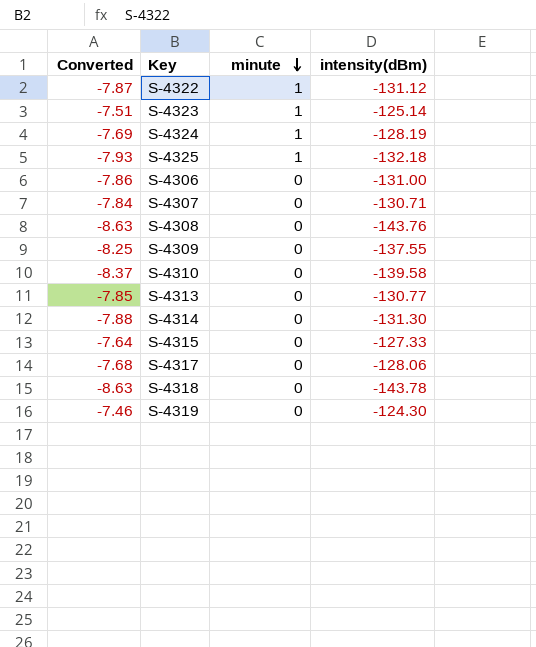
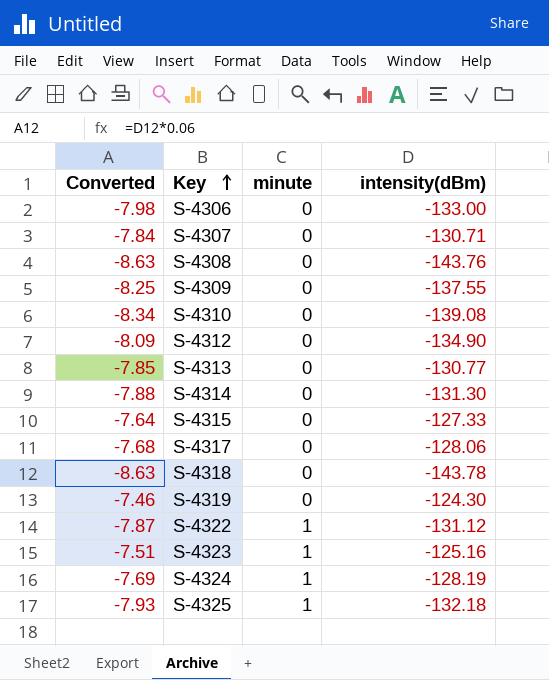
row order: minute descending -> Key ascending
S-4306 | Converted: -7.86 -> -7.98
S-4306 | intensity(dBm): -131.00 -> -133.00
S-4310 | Converted: -8.37 -> -8.34
S-4310 | intensity(dBm): -139.58 -> -139.08
row S-4312: none -> -8.09 | 0 | -134.90
S-4323 | intensity(dBm): -125.14 -> -125.16

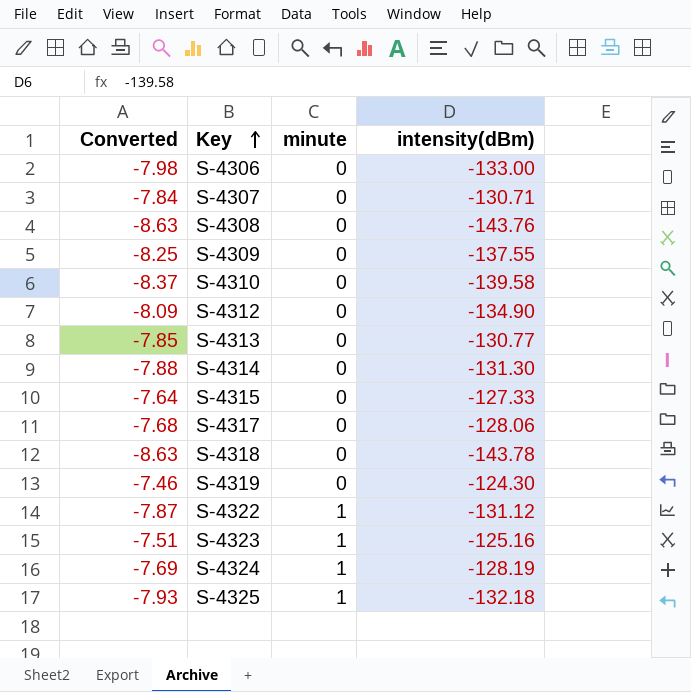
S-4310 | Converted: -8.34 -> -8.37
S-4310 | intensity(dBm): -139.08 -> -139.58

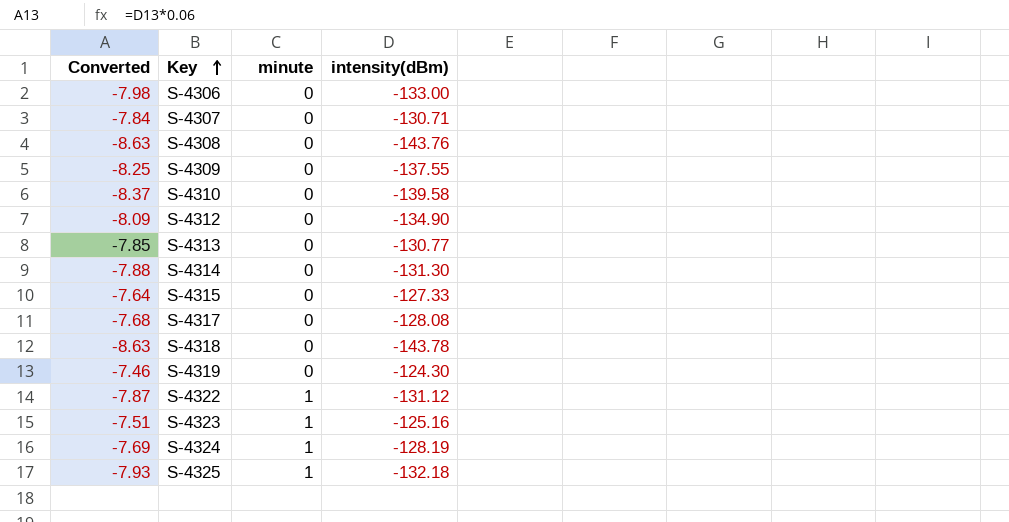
S-4317 | intensity(dBm): -128.06 -> -128.08

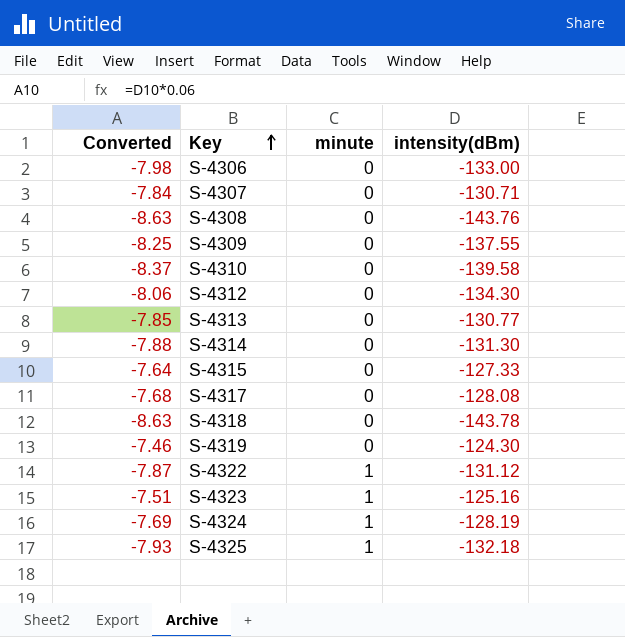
S-4312 | Converted: -8.09 -> -8.06
S-4312 | intensity(dBm): -134.90 -> -134.30

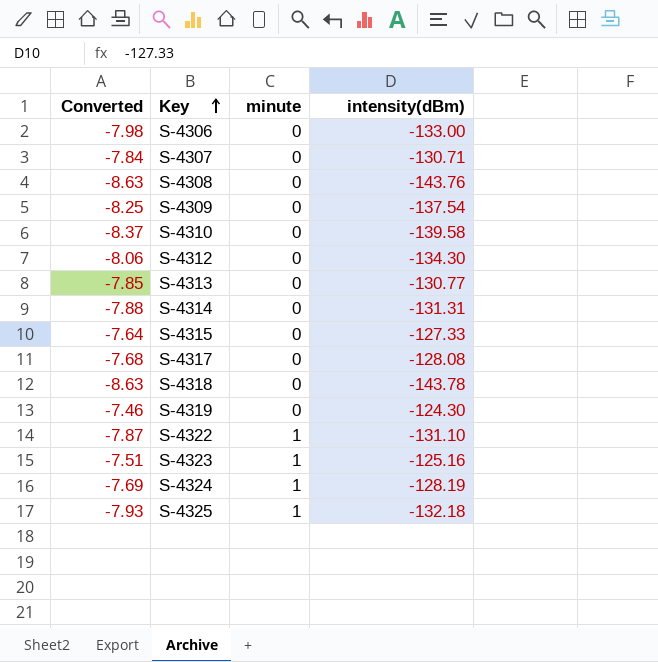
S-4309 | intensity(dBm): -137.55 -> -137.54
S-4314 | intensity(dBm): -131.30 -> -131.31
S-4322 | intensity(dBm): -131.12 -> -131.10

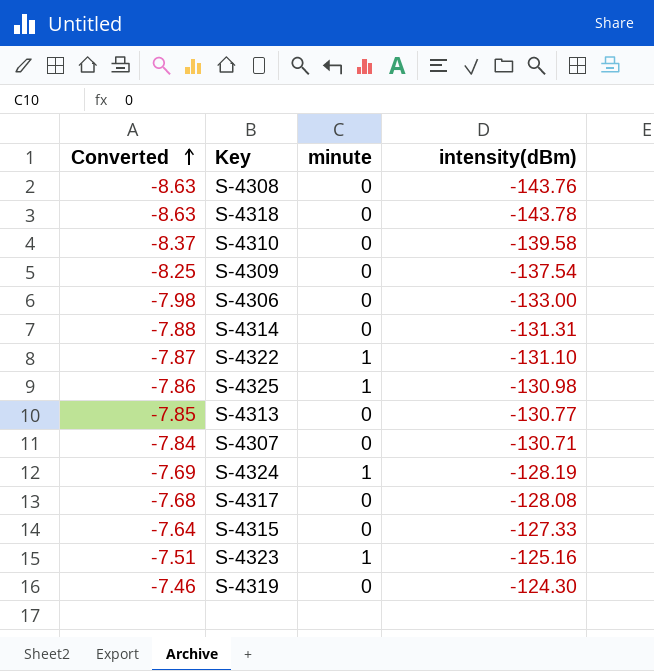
row order: Key ascending -> Converted ascending
row S-4312: -8.06 | 0 | -134.30 -> none
S-4325 | Converted: -7.93 -> -7.86
S-4325 | intensity(dBm): -132.18 -> -130.98

